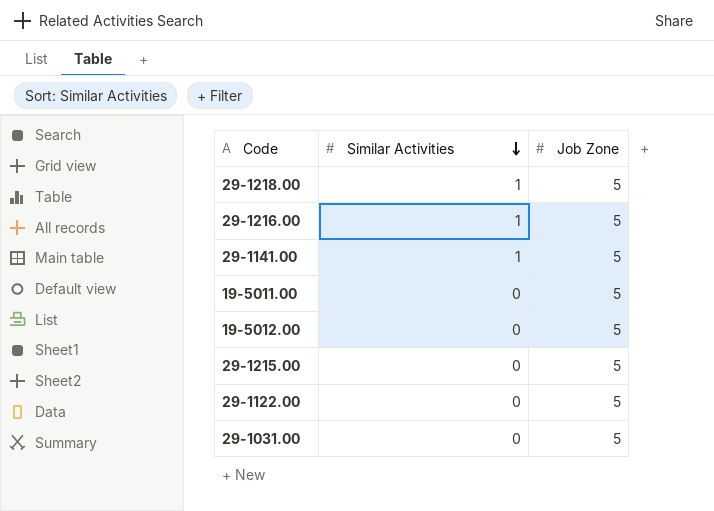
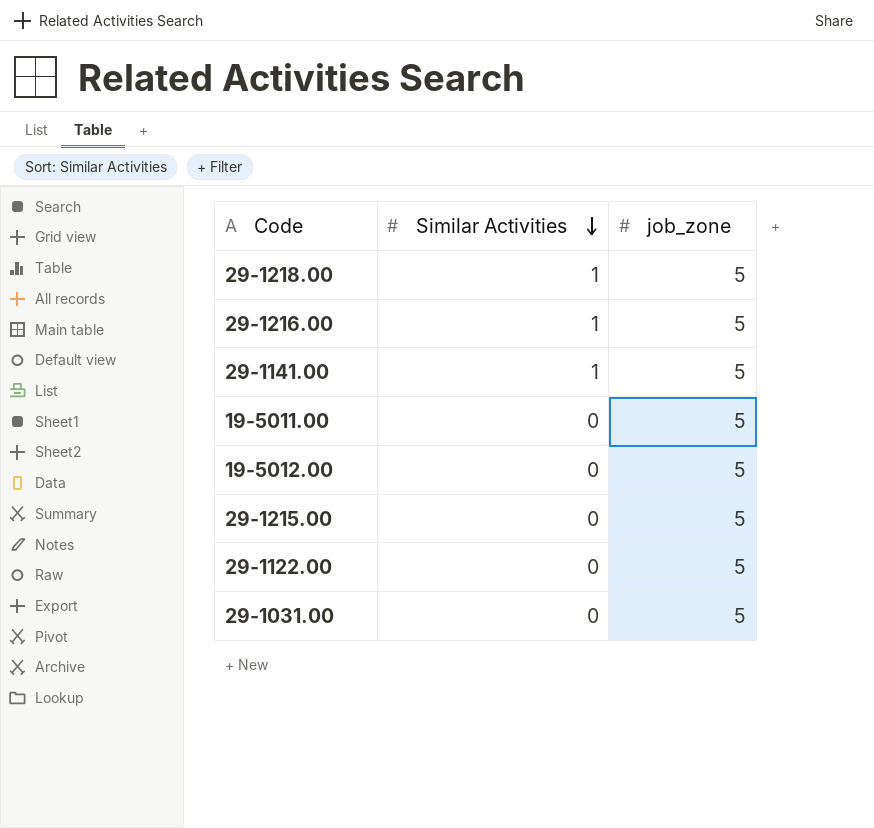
column name: Job Zone -> job_zone

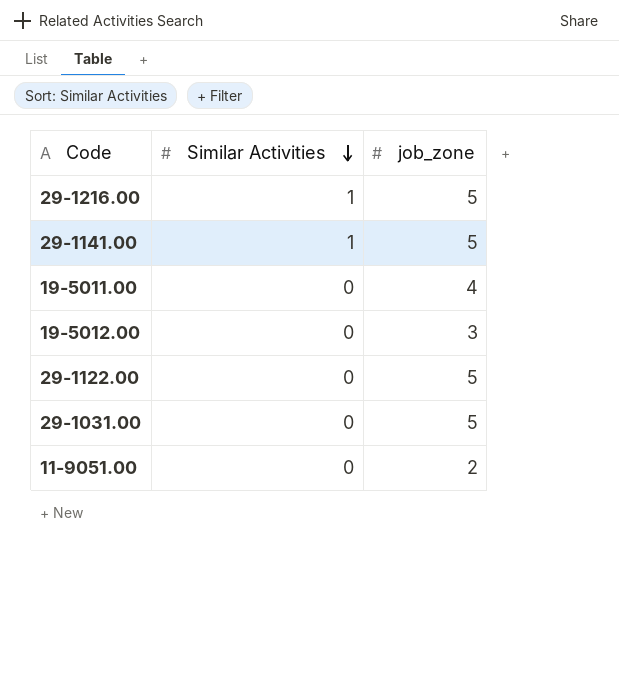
row 29-1218.00: 1 | 5 -> none
row 29-1215.00: 0 | 5 -> none
19-5011.00 | job_zone: 5 -> 4
19-5012.00 | job_zone: 5 -> 3
row 11-9051.00: none -> 0 | 2

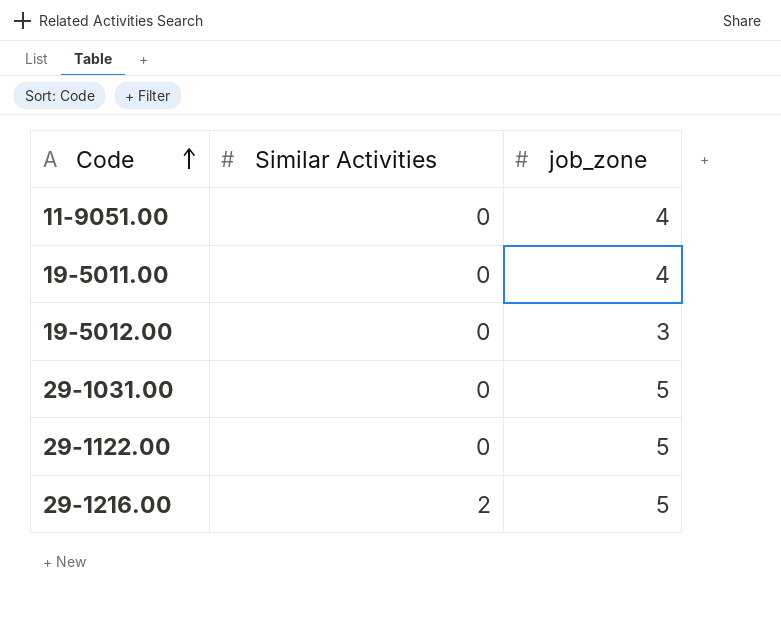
row order: Similar Activities descending -> Code ascending
row 29-1141.00: 1 | 5 -> none
11-9051.00 | job_zone: 2 -> 4
29-1216.00 | Similar Activities: 1 -> 2

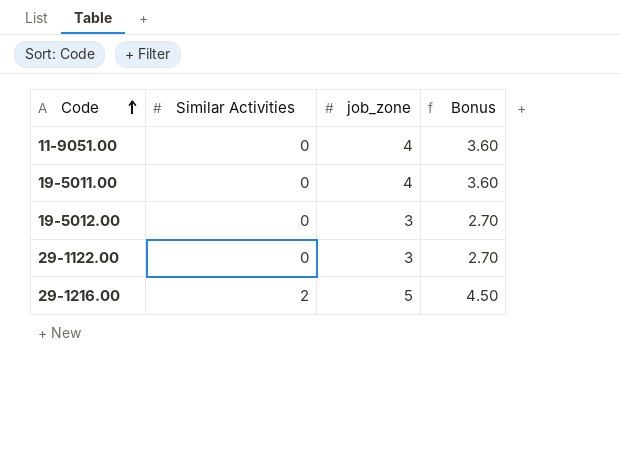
column Bonus | formula: none -> [job_zone] * 0.9
row 29-1031.00: 0 | 5 -> none
29-1122.00 | job_zone: 5 -> 3

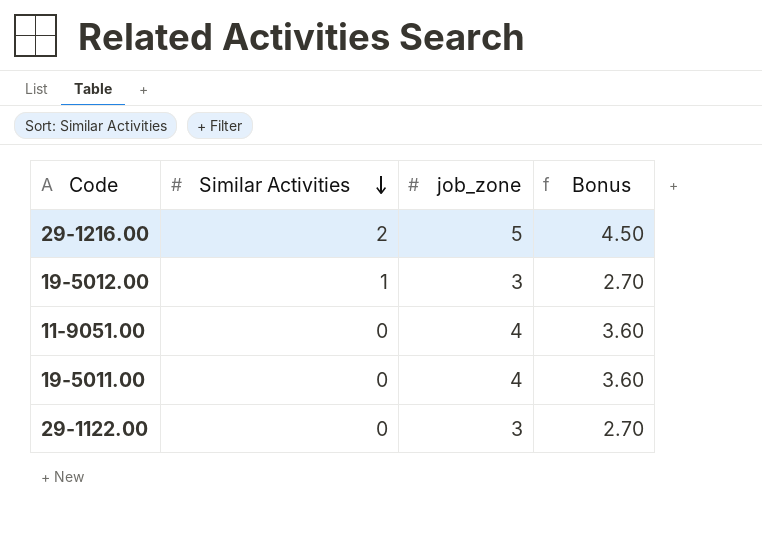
row order: Code ascending -> Similar Activities descending
19-5012.00 | Similar Activities: 0 -> 1

